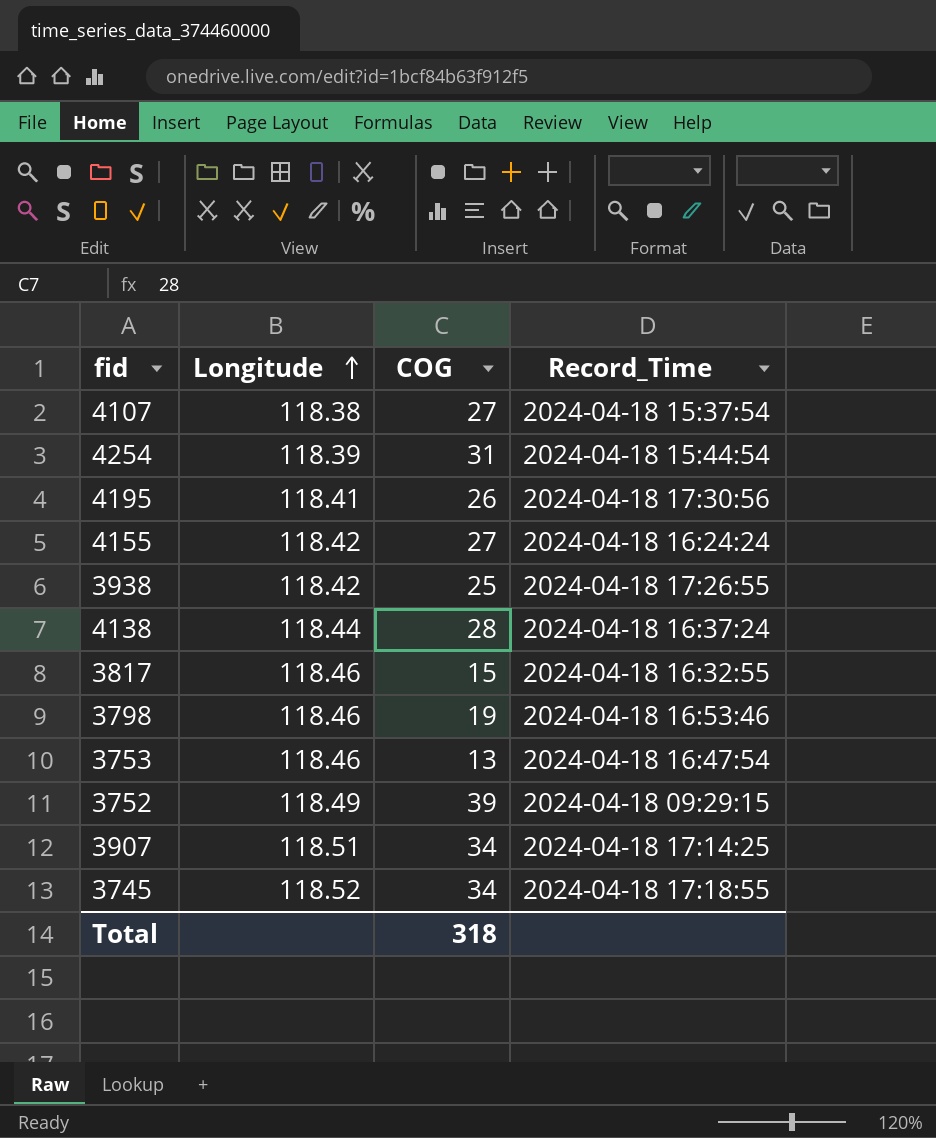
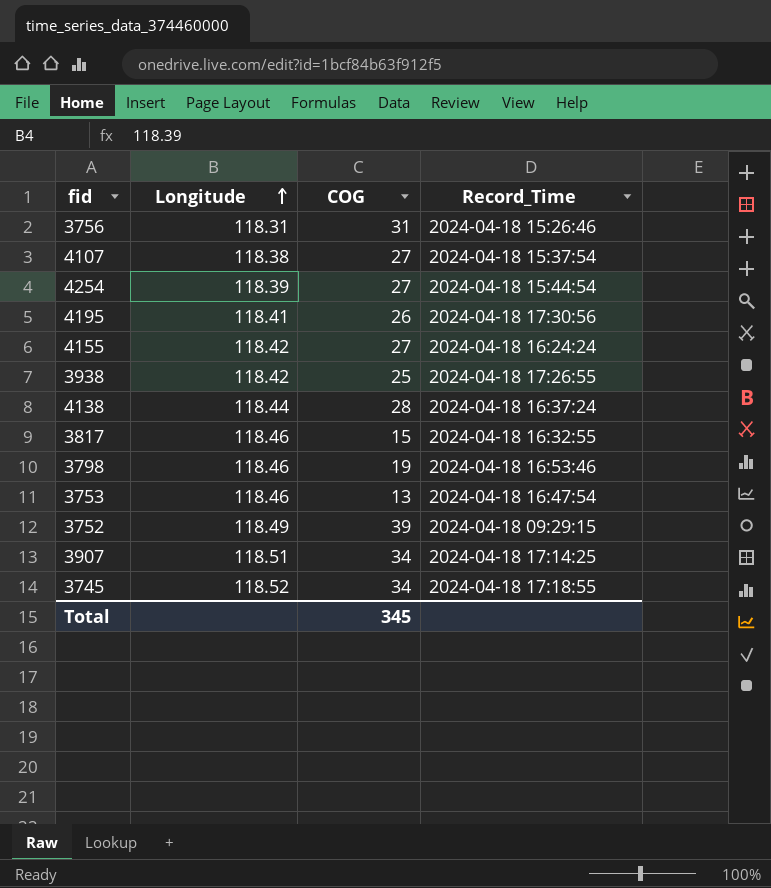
row 3756: none -> 118.31 | 31 | 2024-04-18 15:26:46
4254 | COG: 31 -> 27
Total | COG: 318 -> 345

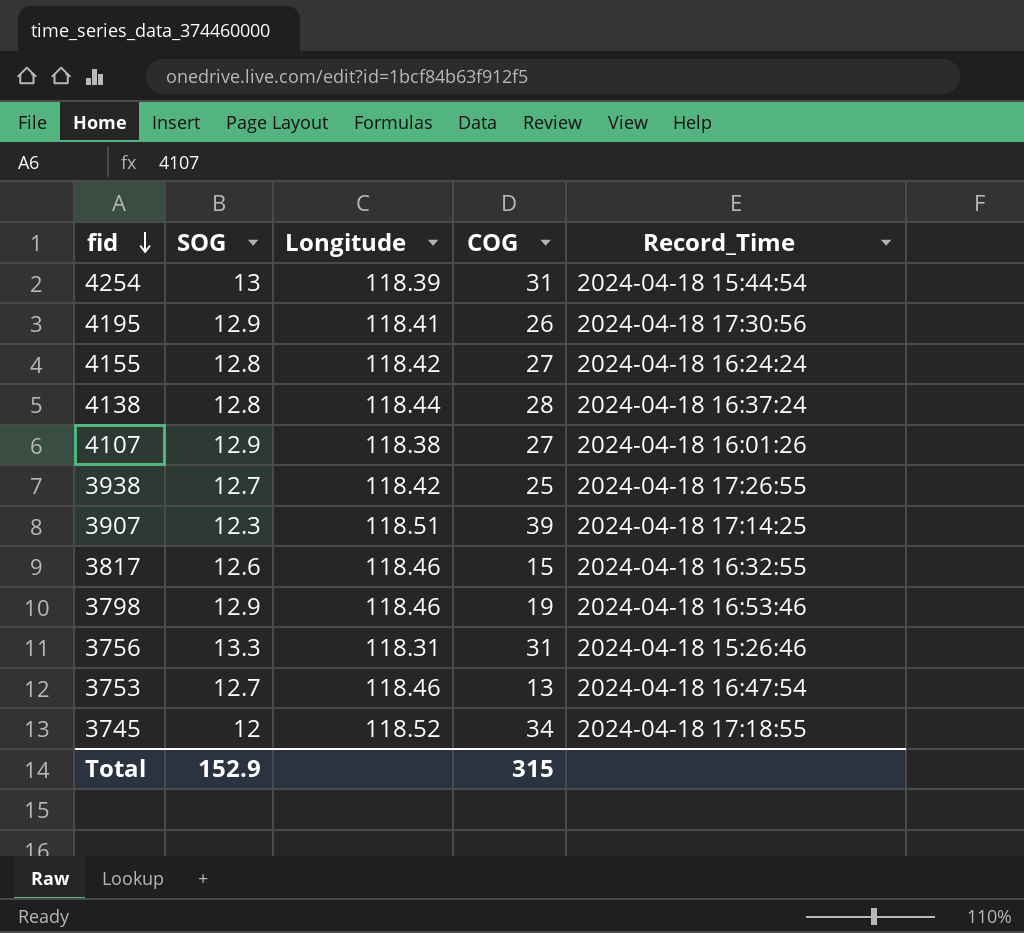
row order: Longitude ascending -> fid descending
column SOG | position: none -> 2
row 3752: 118.49 | 39 | 2024-04-18 09:29:15 -> none
4254 | COG: 27 -> 31
4107 | Record_Time: 2024-04-18 15:37:54 -> 2024-04-18 16:01:26
3907 | COG: 34 -> 39
Total | COG: 345 -> 315

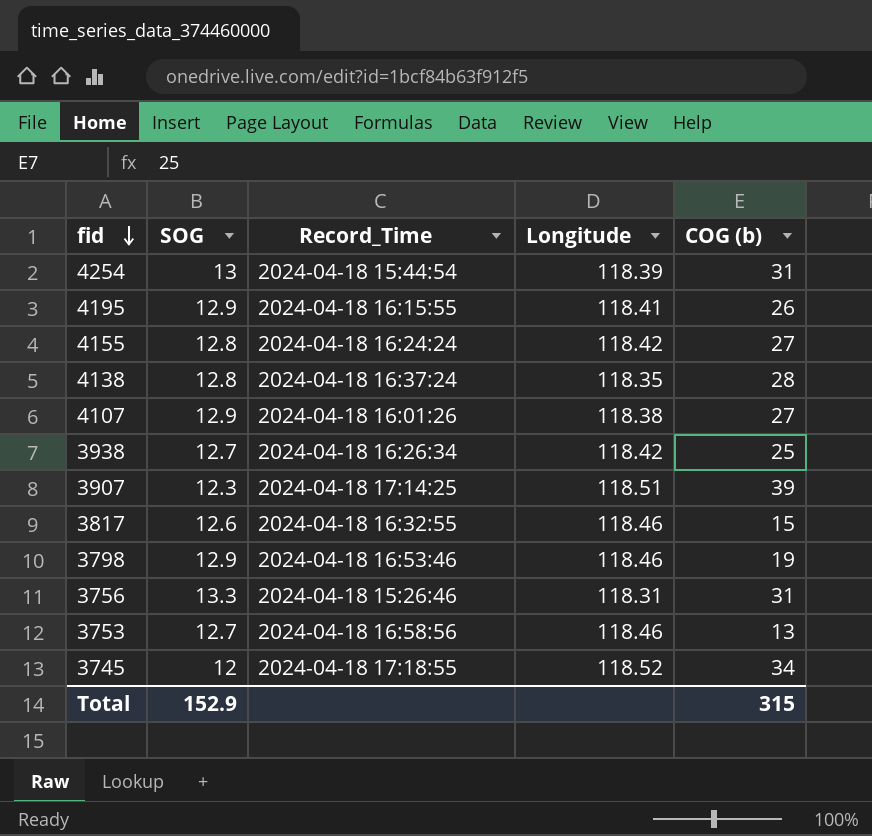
column Record_Time | position: 5 -> 3
column name: COG -> COG (b)
4195 | Record_Time: 2024-04-18 17:30:56 -> 2024-04-18 16:15:55
4138 | Longitude: 118.44 -> 118.35
3938 | Record_Time: 2024-04-18 17:26:55 -> 2024-04-18 16:26:34
3753 | Record_Time: 2024-04-18 16:47:54 -> 2024-04-18 16:58:56

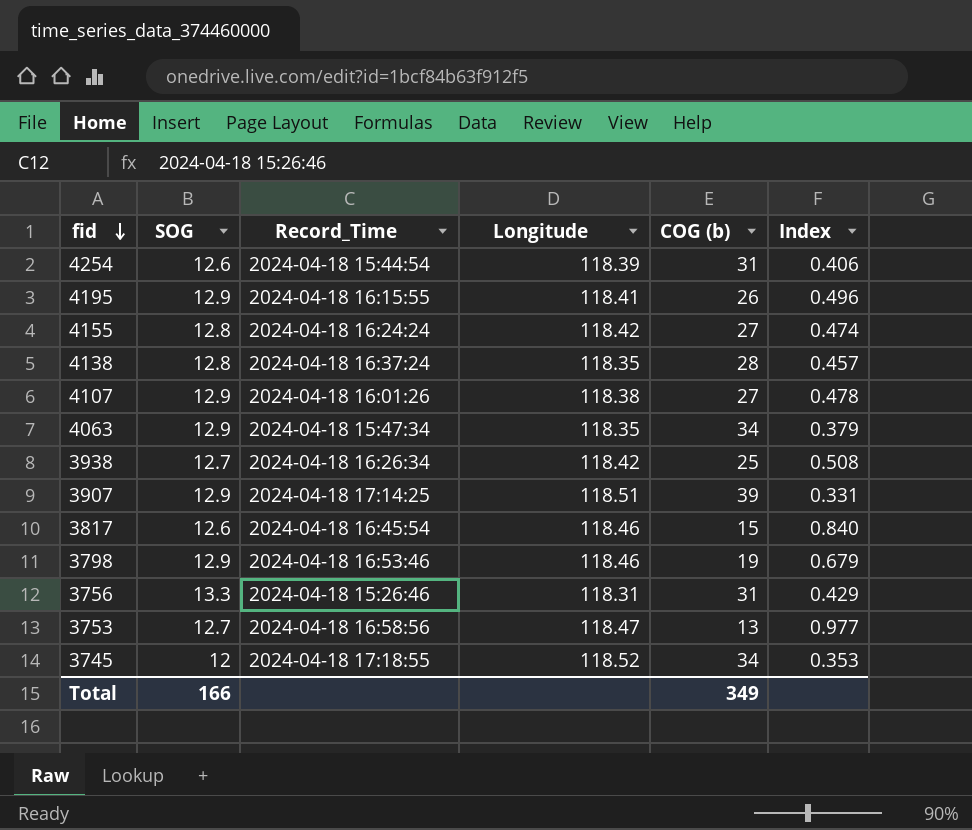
column Index | formula: none -> [SOG] / [COG (b)]
4254 | SOG: 13 -> 12.6
row 4063: none -> 12.9 | 2024-04-18 15:47:34 | 118.35 | 34 | 0.379
3907 | SOG: 12.3 -> 12.9
3817 | Record_Time: 2024-04-18 16:32:55 -> 2024-04-18 16:45:54
3753 | Longitude: 118.46 -> 118.47
Total | SOG: 152.9 -> 166
Total | COG (b): 315 -> 349

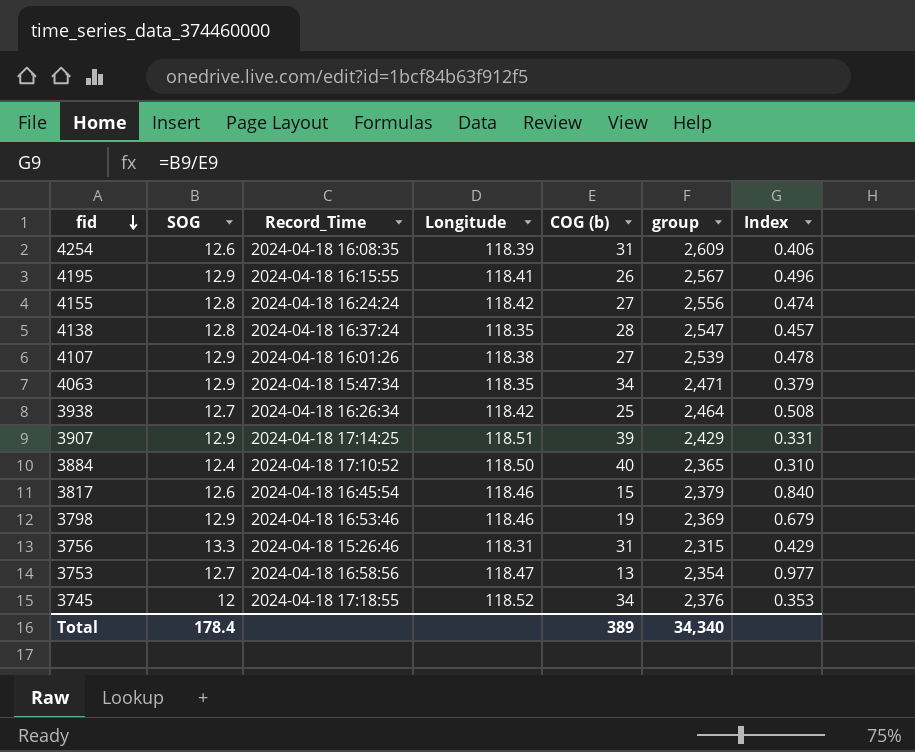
column group | position: none -> 6
4254 | Record_Time: 2024-04-18 15:44:54 -> 2024-04-18 16:08:35
row 3884: none -> 12.4 | 2024-04-18 17:10:52 | 118.50 | 40 | 2,365 | 0.310
Total | SOG: 166 -> 178.4
Total | COG (b): 349 -> 389

